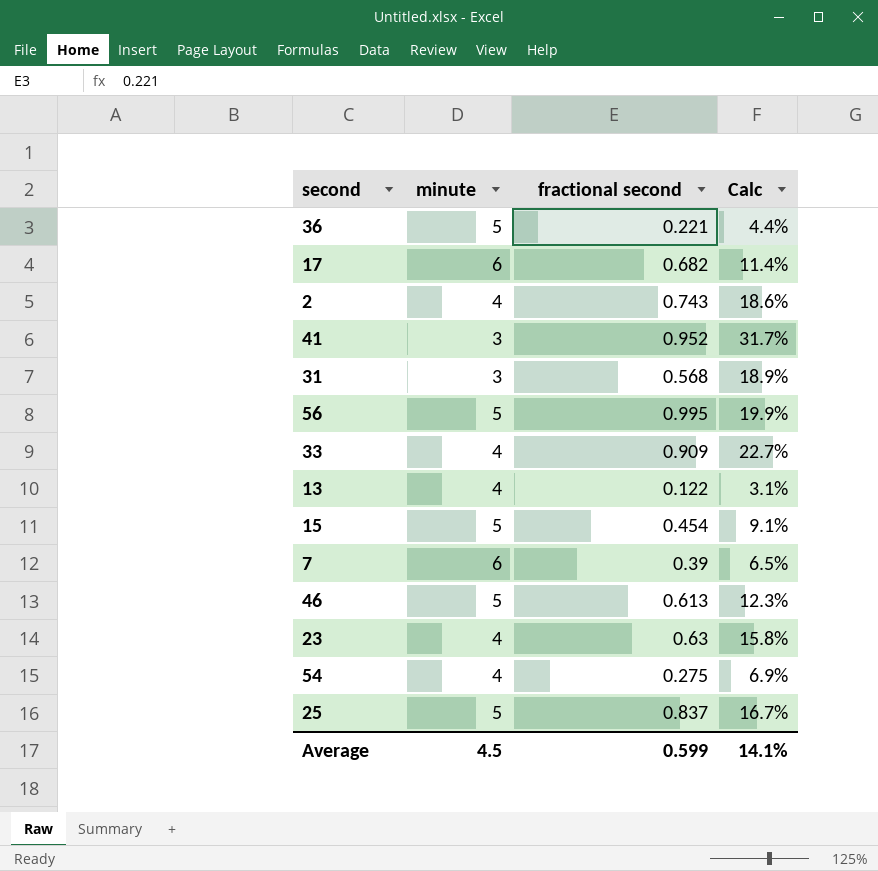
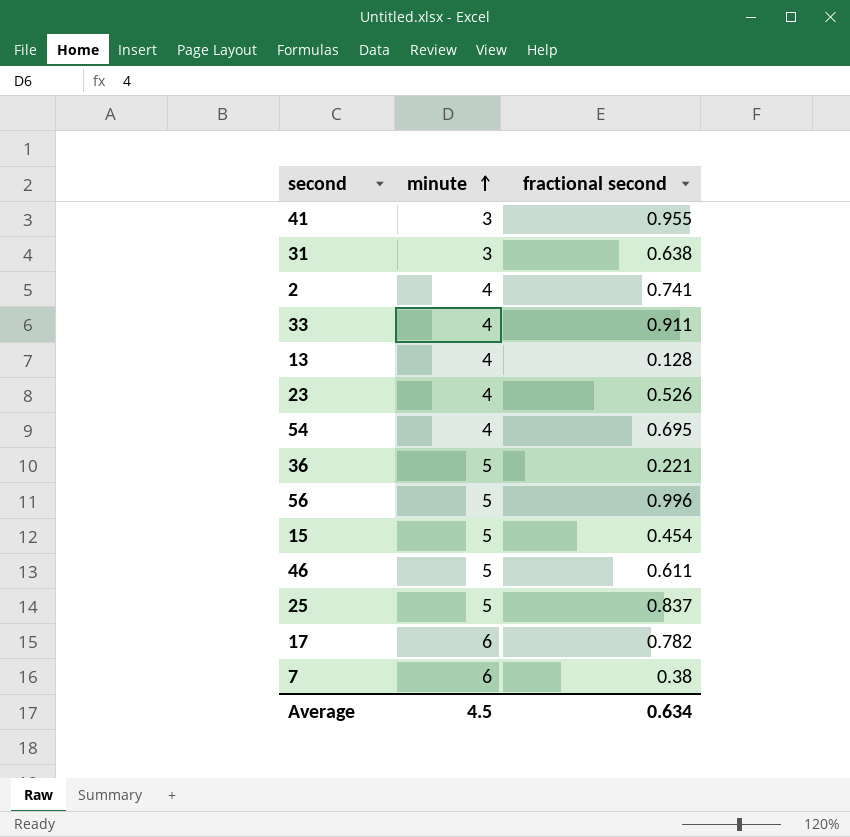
row order: none -> minute ascending
column Calc | formula: [fractional second] / [minute] -> none
41 | fractional second: 0.952 -> 0.955
31 | fractional second: 0.568 -> 0.638
2 | fractional second: 0.743 -> 0.741
33 | fractional second: 0.909 -> 0.911
13 | fractional second: 0.122 -> 0.128
23 | fractional second: 0.63 -> 0.526
54 | fractional second: 0.275 -> 0.695
56 | fractional second: 0.995 -> 0.996
46 | fractional second: 0.613 -> 0.611
17 | fractional second: 0.682 -> 0.782
7 | fractional second: 0.39 -> 0.38
Average | fractional second: 0.599 -> 0.634

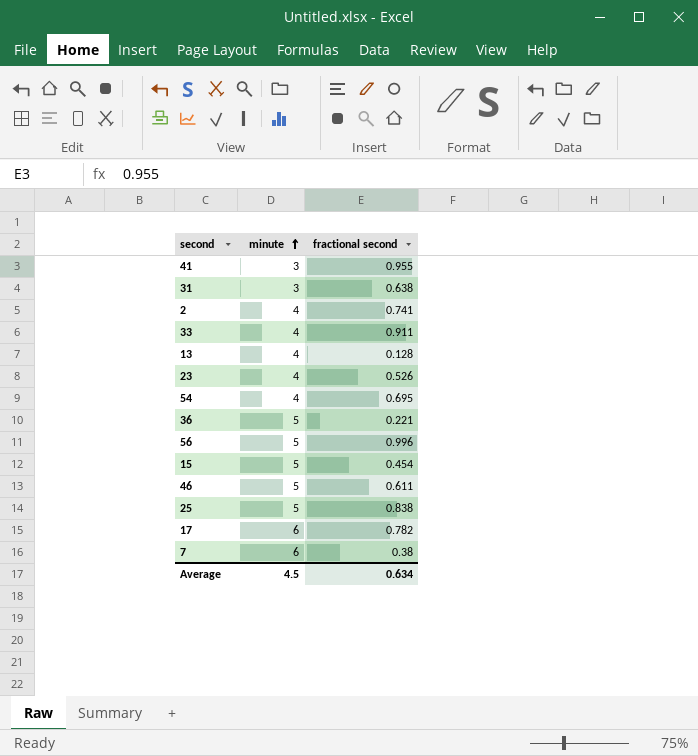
25 | fractional second: 0.837 -> 0.838

